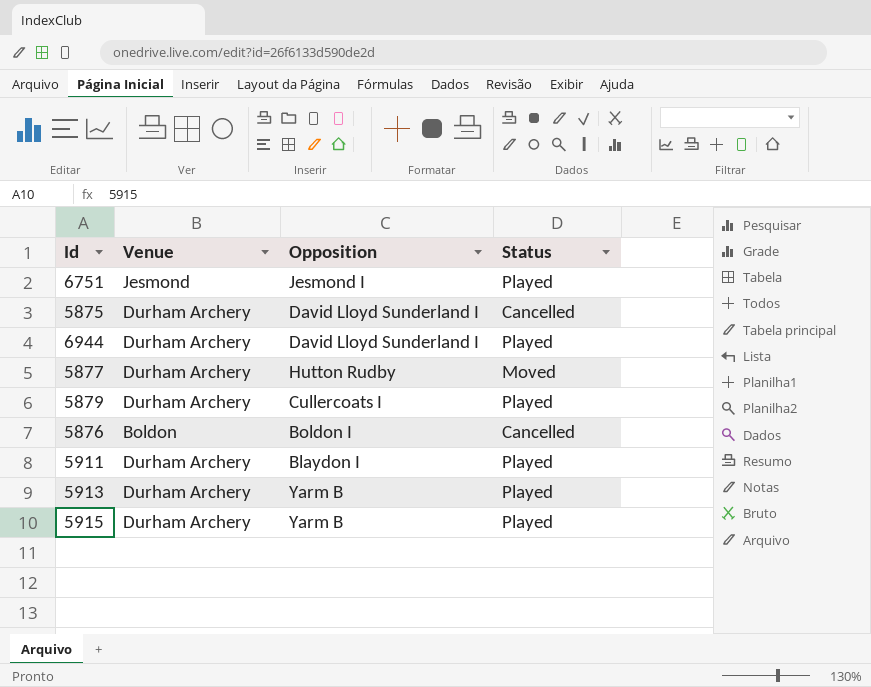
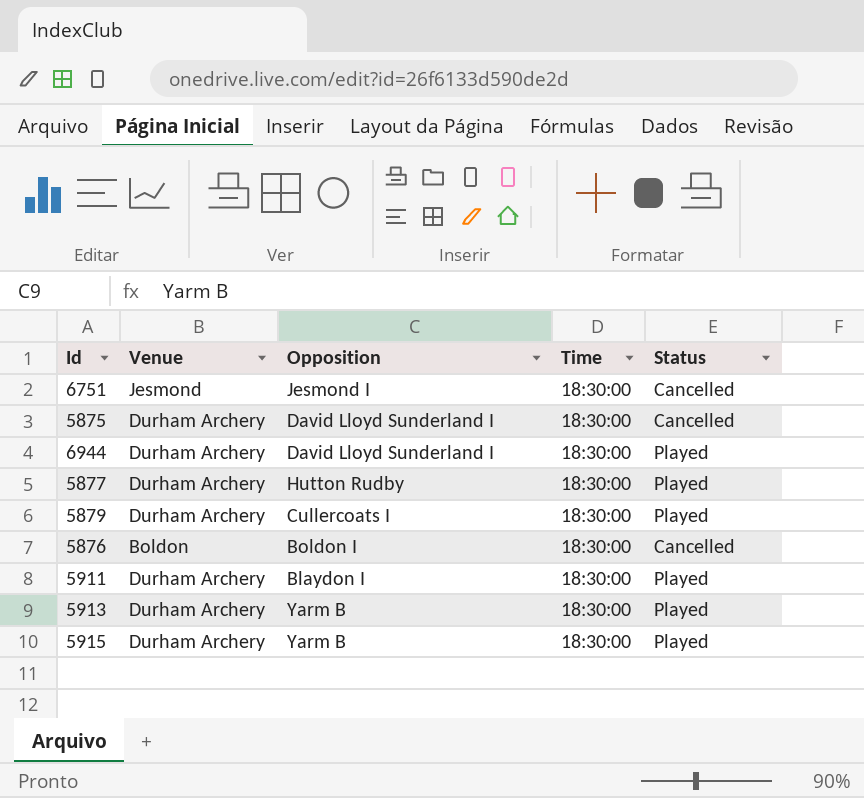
column Time | position: none -> 4
6751 | Status: Played -> Cancelled
5877 | Status: Moved -> Played

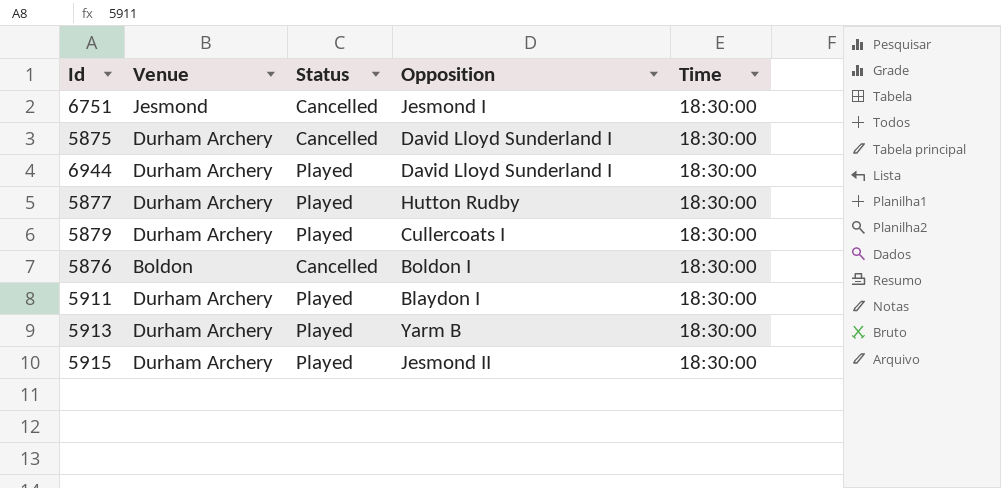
column Status | position: 5 -> 3
5915 | Opposition: Yarm B -> Jesmond II

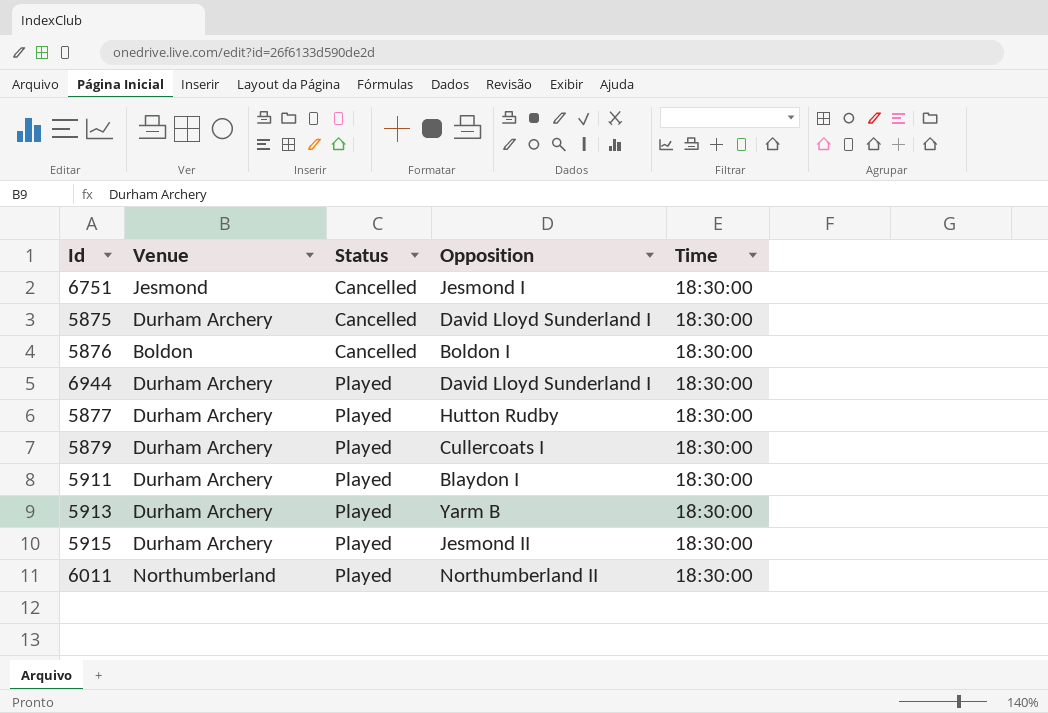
row order: none -> Status ascending
row 6011: none -> Northumberland | Played | Northumberland II | 18:30:00

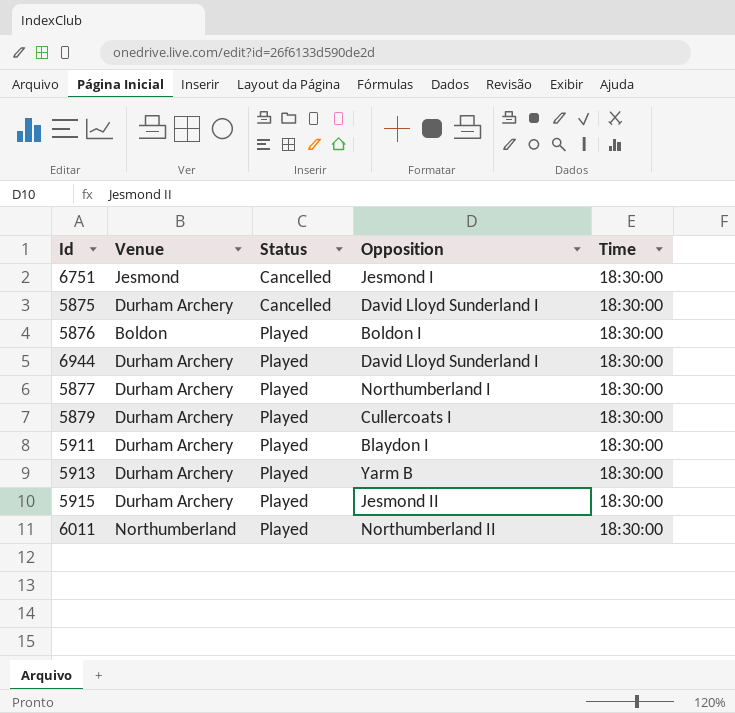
5876 | Status: Cancelled -> Played
5877 | Opposition: Hutton Rudby -> Northumberland I

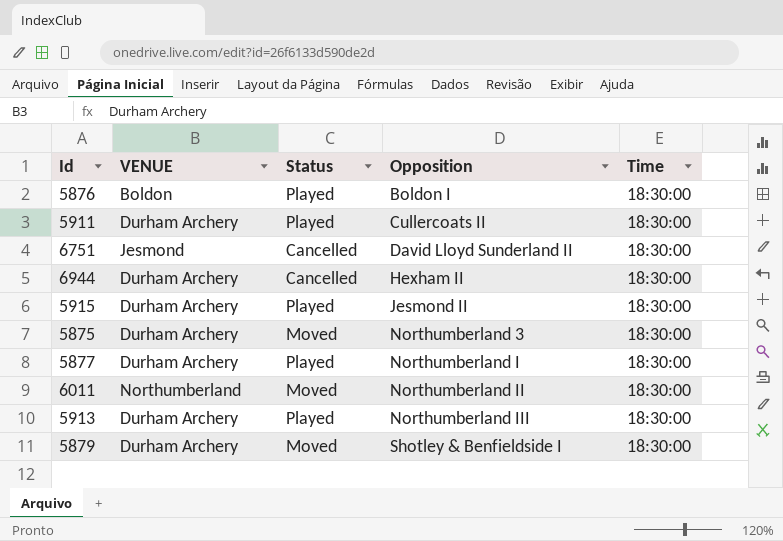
row order: Status ascending -> Opposition ascending
column name: Venue -> VENUE
5911 | Opposition: Blaydon I -> Cullercoats II
6751 | Opposition: Jesmond I -> David Lloyd Sunderland II
6944 | Status: Played -> Cancelled
6944 | Opposition: David Lloyd Sunderland I -> Hexham II
5875 | Status: Cancelled -> Moved
5875 | Opposition: David Lloyd Sunderland I -> Northumberland 3
6011 | Status: Played -> Moved
5913 | Opposition: Yarm B -> Northumberland III
5879 | Status: Played -> Moved
5879 | Opposition: Cullercoats I -> Shotley & Benfieldside I

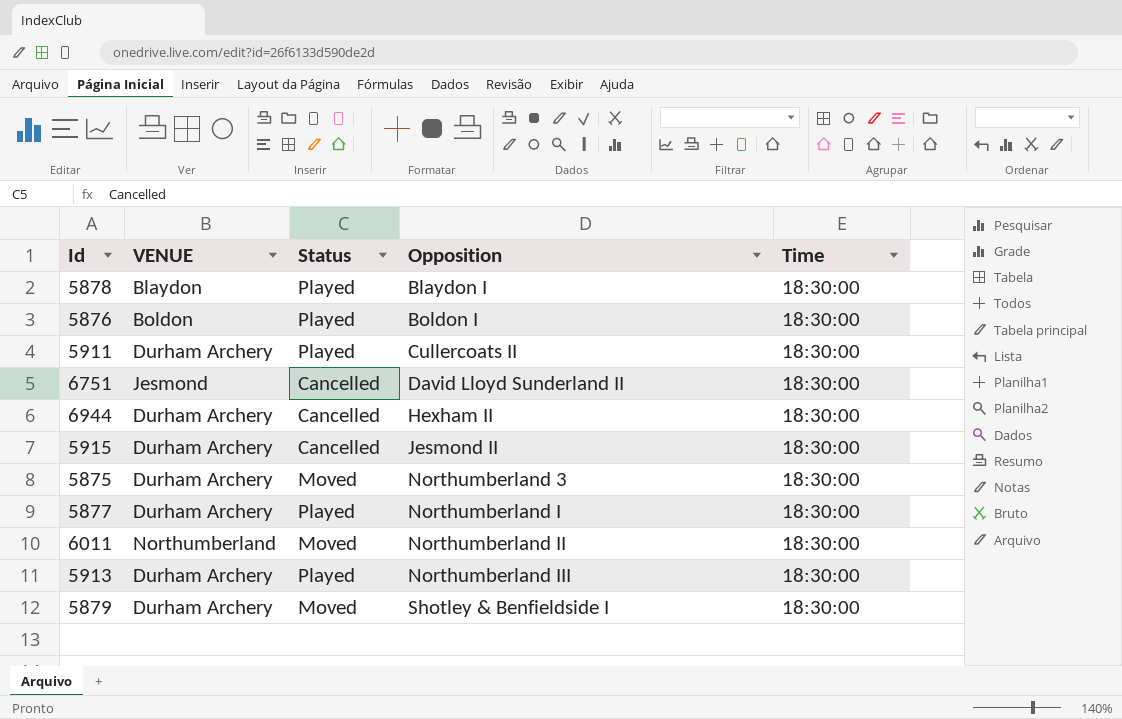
row 5878: none -> Blaydon | Played | Blaydon I | 18:30:00
5915 | Status: Played -> Cancelled

